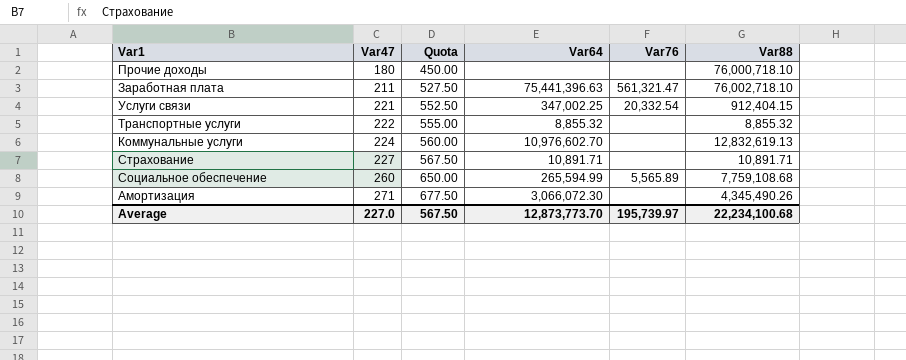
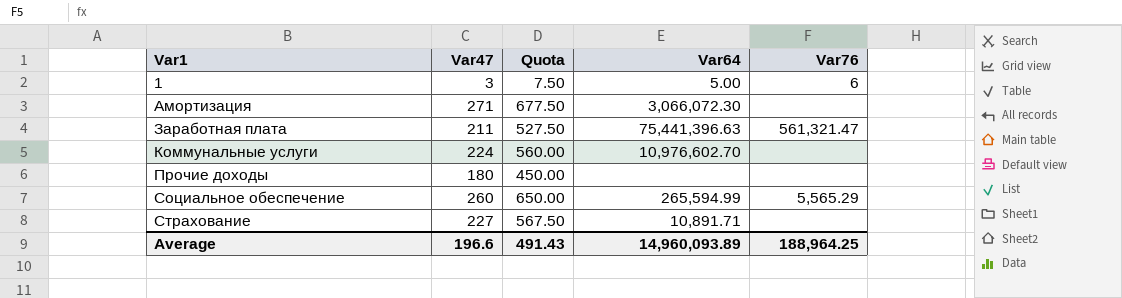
row order: Var47 ascending -> Var1 ascending
column Var88 | position: 6 -> none
row Услуги связи: 221 | 552.50 | 347,002.25 | 20,332.54 | 912,404.15 -> none
row Транспортные услуги: 222 | 555.00 | 8,855.32 | none | 8,855.32 -> none
row 1: none -> 3 | 7.50 | 5.00 | 6
Социальное обеспечение | Var76: 5,565.89 -> 5,565.29
Average | Var47: 227.0 -> 196.6
Average | Quota: 567.50 -> 491.43
Average | Var64: 12,873,773.70 -> 14,960,093.89
Average | Var76: 195,739.97 -> 188,964.25

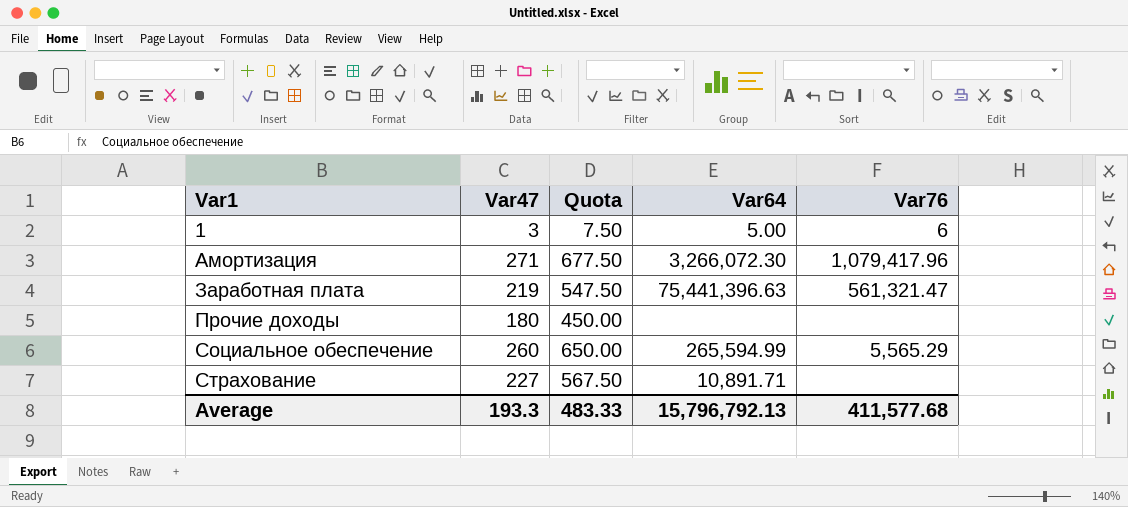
row Коммунальные услуги: 224 | 560.00 | 10,976,602.70 | none -> none
Амортизация | Var64: 3,066,072.30 -> 3,266,072.30
Амортизация | Var76: none -> 1,079,417.96
Заработная плата | Var47: 211 -> 219
Заработная плата | Quota: 527.50 -> 547.50
Average | Var47: 196.6 -> 193.3
Average | Quota: 491.43 -> 483.33
Average | Var64: 14,960,093.89 -> 15,796,792.13
Average | Var76: 188,964.25 -> 411,577.68

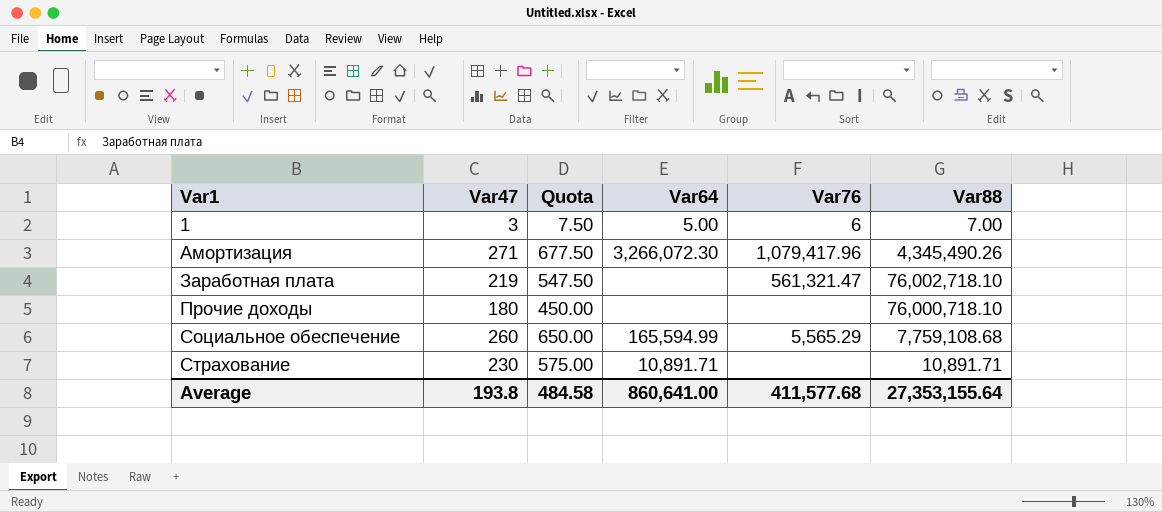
column Var88 | position: none -> 6
Заработная плата | Var64: 75,441,396.63 -> none
Социальное обеспечение | Var64: 265,594.99 -> 165,594.99
Страхование | Var47: 227 -> 230
Страхование | Quota: 567.50 -> 575.00
Average | Var47: 193.3 -> 193.8
Average | Quota: 483.33 -> 484.58
Average | Var64: 15,796,792.13 -> 860,641.00

